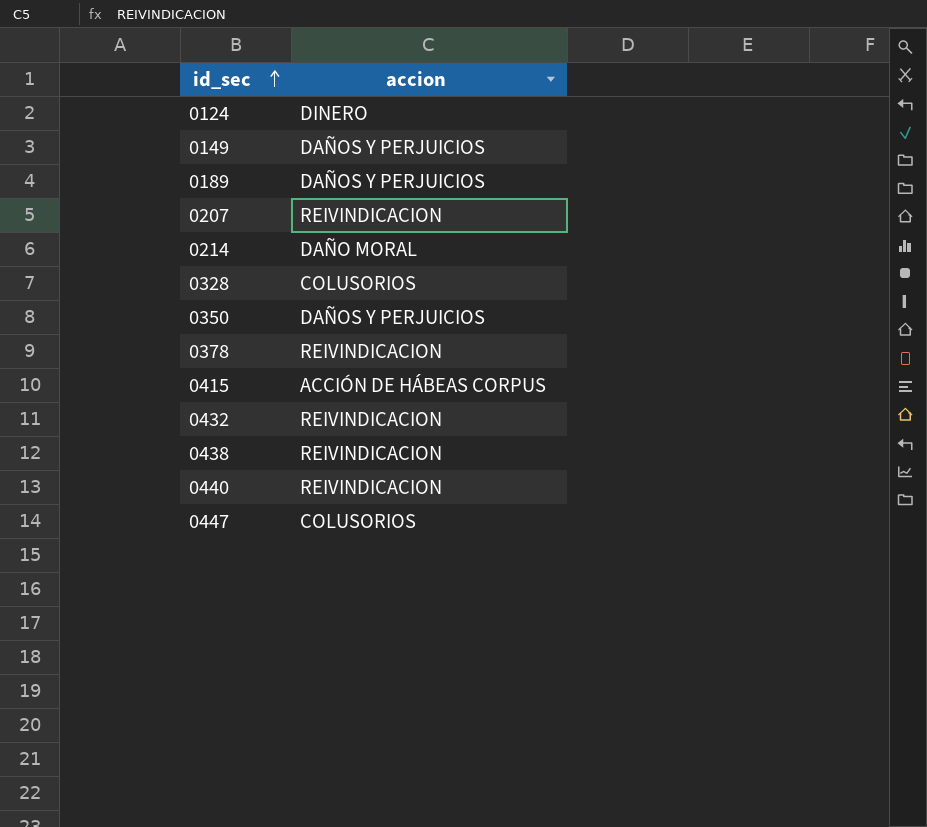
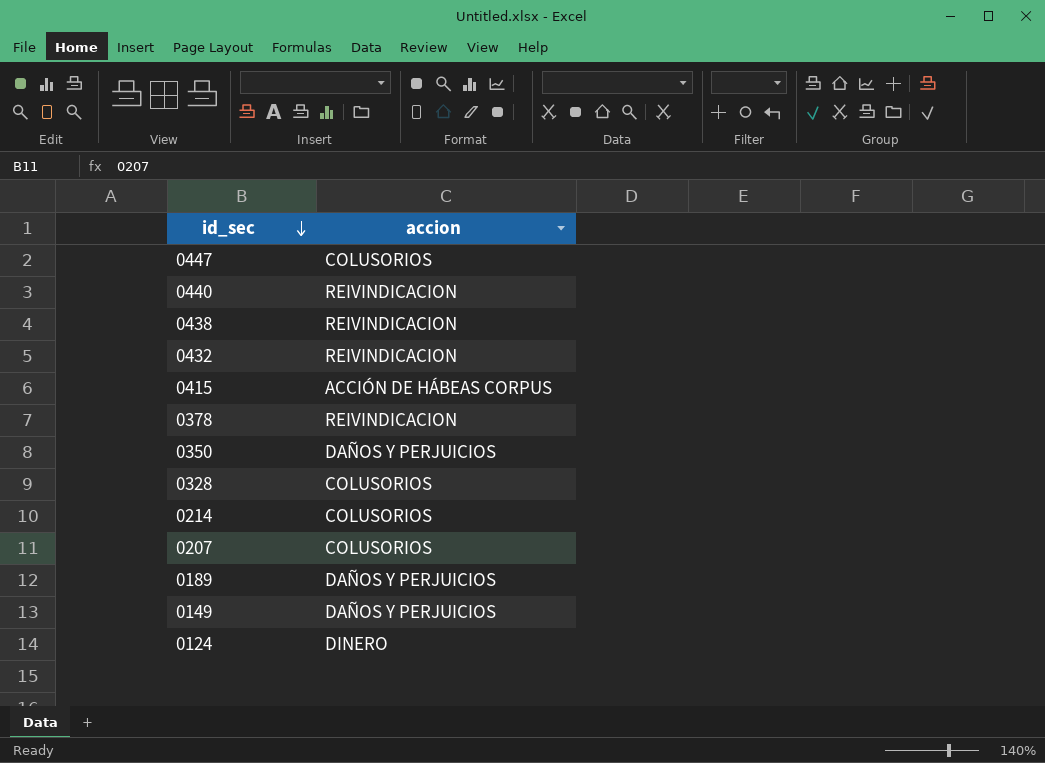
row order: id_sec ascending -> id_sec descending
0214 | accion: DAÑO MORAL -> COLUSORIOS
0207 | accion: REIVINDICACION -> COLUSORIOS

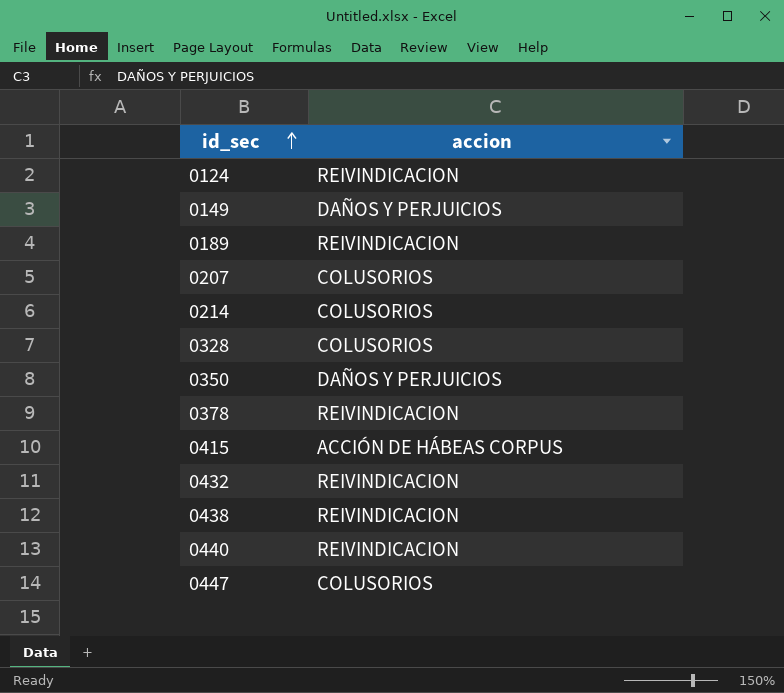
row order: id_sec descending -> id_sec ascending
0124 | accion: DINERO -> REIVINDICACION
0189 | accion: DAÑOS Y PERJUICIOS -> REIVINDICACION

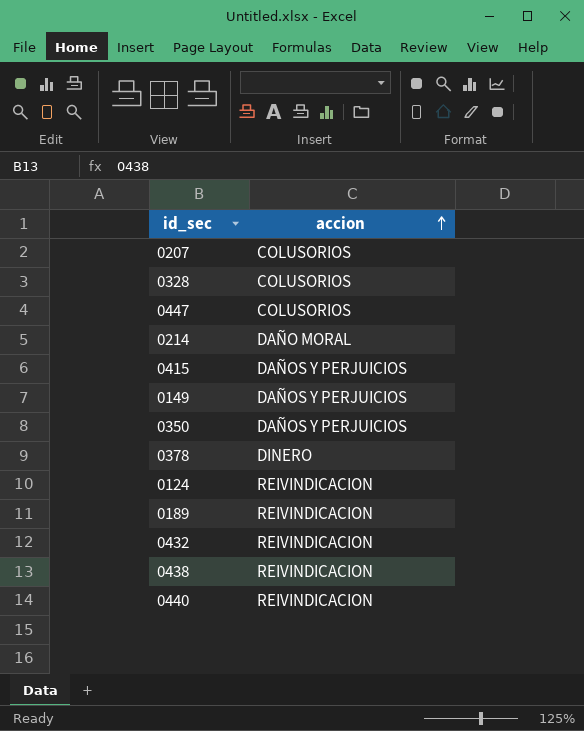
row order: id_sec ascending -> accion ascending
0214 | accion: COLUSORIOS -> DAÑO MORAL
0415 | accion: ACCIÓN DE HÁBEAS CORPUS -> DAÑOS Y PERJUICIOS
0378 | accion: REIVINDICACION -> DINERO

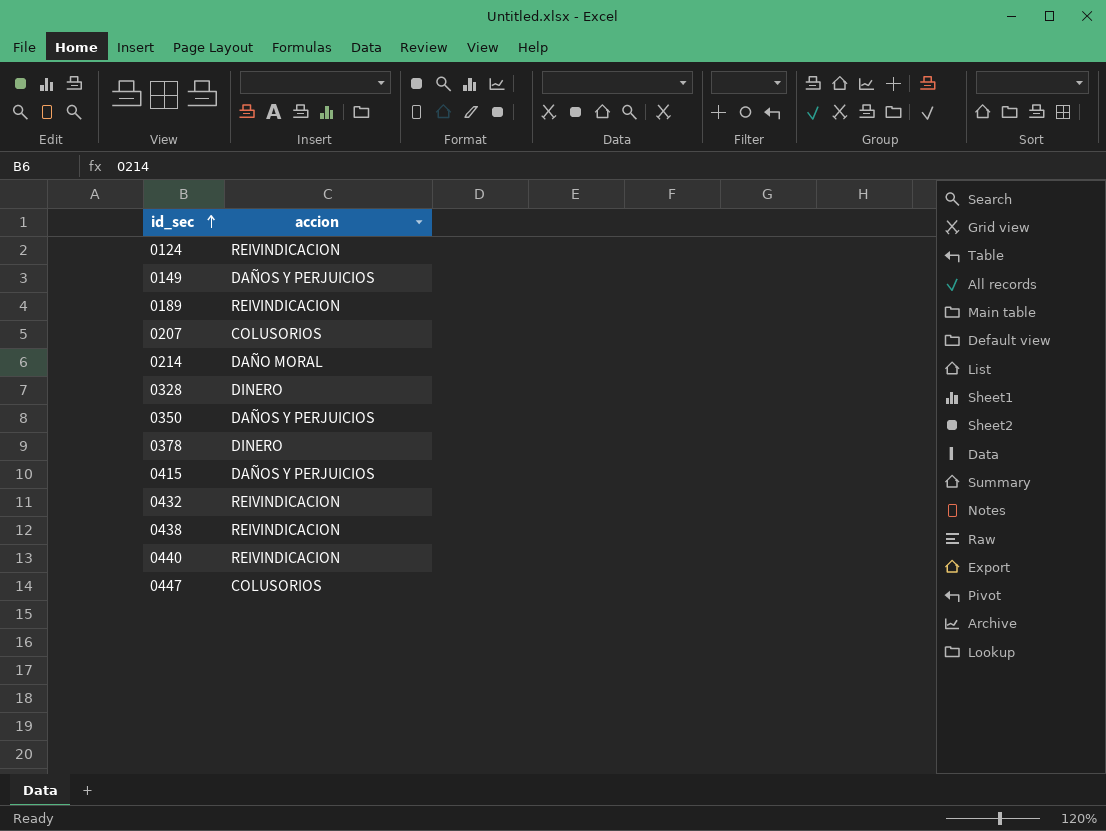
row order: accion ascending -> id_sec ascending
0328 | accion: COLUSORIOS -> DINERO

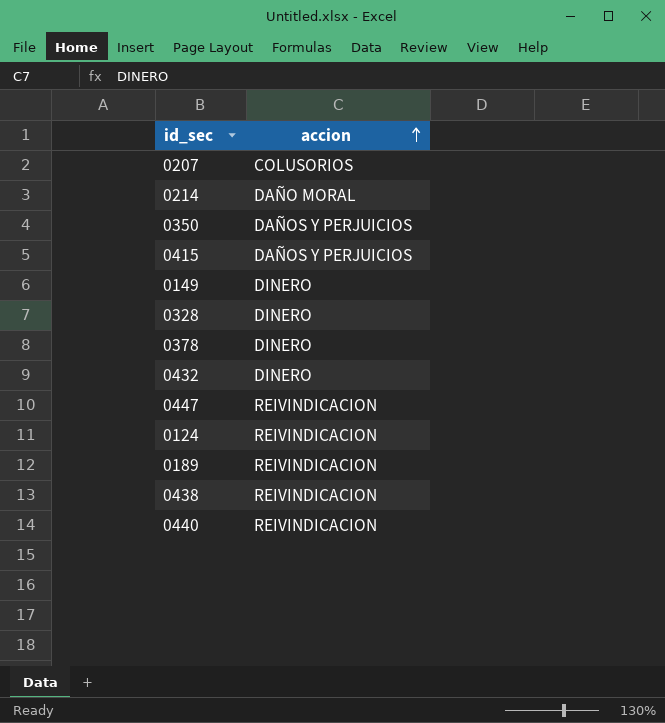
row order: id_sec ascending -> accion ascending
0149 | accion: DAÑOS Y PERJUICIOS -> DINERO
0432 | accion: REIVINDICACION -> DINERO
0447 | accion: COLUSORIOS -> REIVINDICACION

